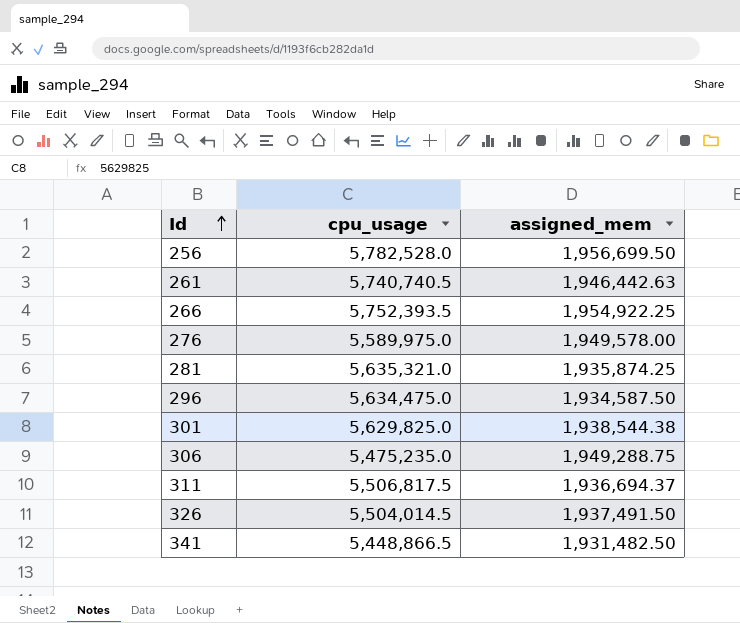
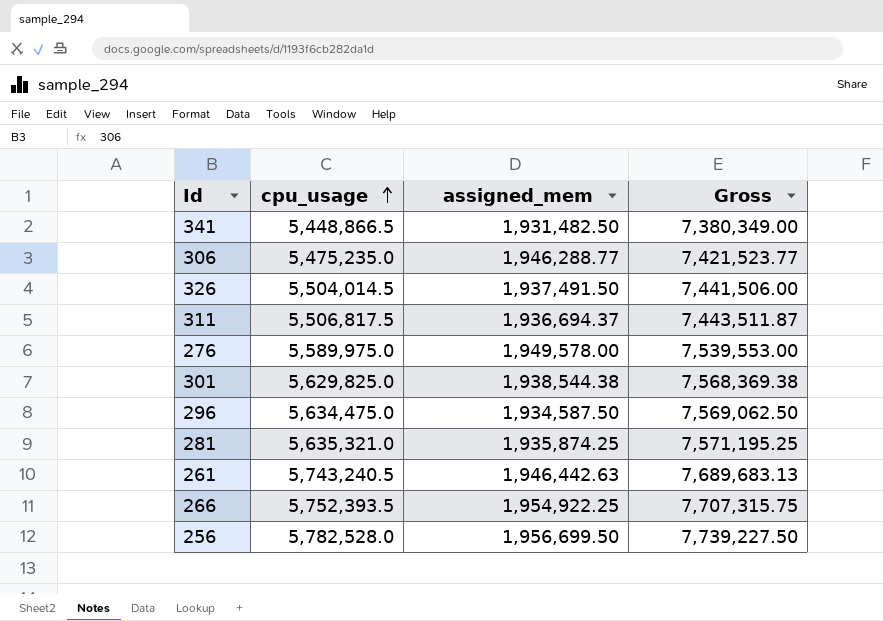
row order: Id ascending -> cpu_usage ascending
column Gross | formula: none -> [cpu_usage] + [assigned_mem]
306 | assigned_mem: 1,949,288.75 -> 1,946,288.77
261 | cpu_usage: 5,740,740.5 -> 5,743,240.5

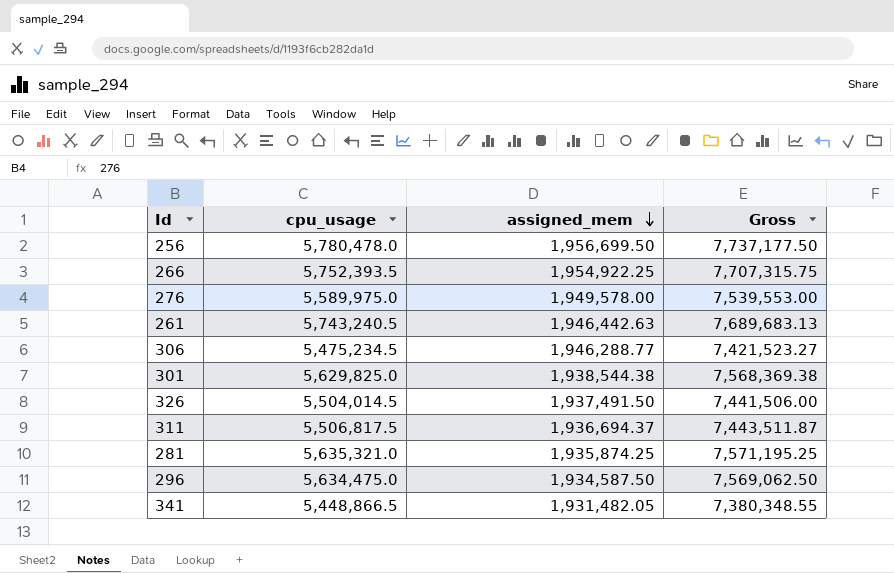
row order: cpu_usage ascending -> assigned_mem descending
256 | cpu_usage: 5,782,528.0 -> 5,780,478.0
256 | Gross: 7,739,227.50 -> 7,737,177.50
306 | cpu_usage: 5,475,235.0 -> 5,475,234.5
306 | Gross: 7,421,523.77 -> 7,421,523.27
341 | assigned_mem: 1,931,482.50 -> 1,931,482.05
341 | Gross: 7,380,349.00 -> 7,380,348.55

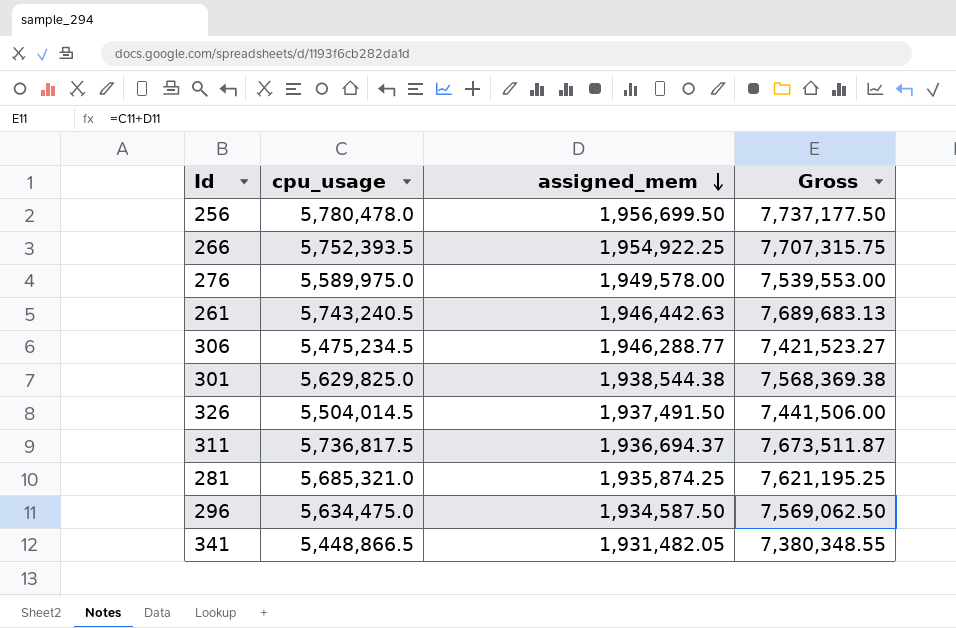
311 | cpu_usage: 5,506,817.5 -> 5,736,817.5
311 | Gross: 7,443,511.87 -> 7,673,511.87
281 | cpu_usage: 5,635,321.0 -> 5,685,321.0
281 | Gross: 7,571,195.25 -> 7,621,195.25

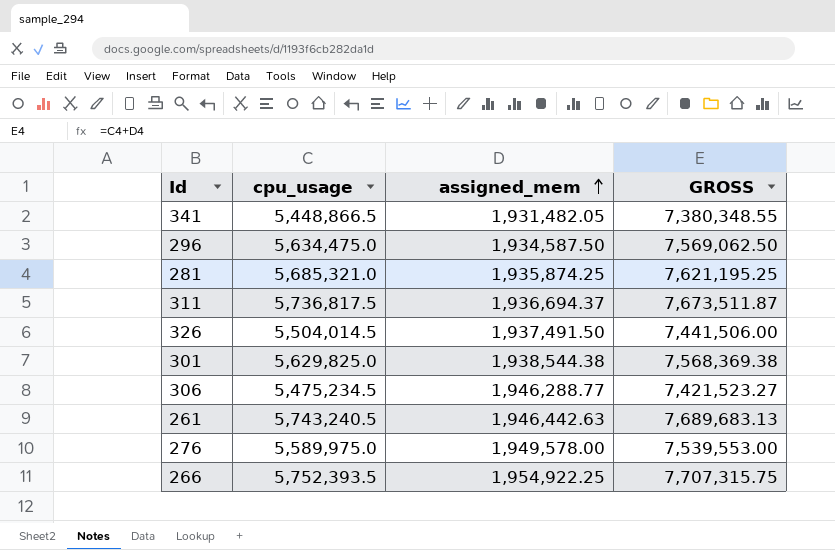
row order: assigned_mem descending -> assigned_mem ascending
column name: Gross -> GROSS
row 256: 5,780,478.0 | 1,956,699.50 | 7,737,177.50 -> none

